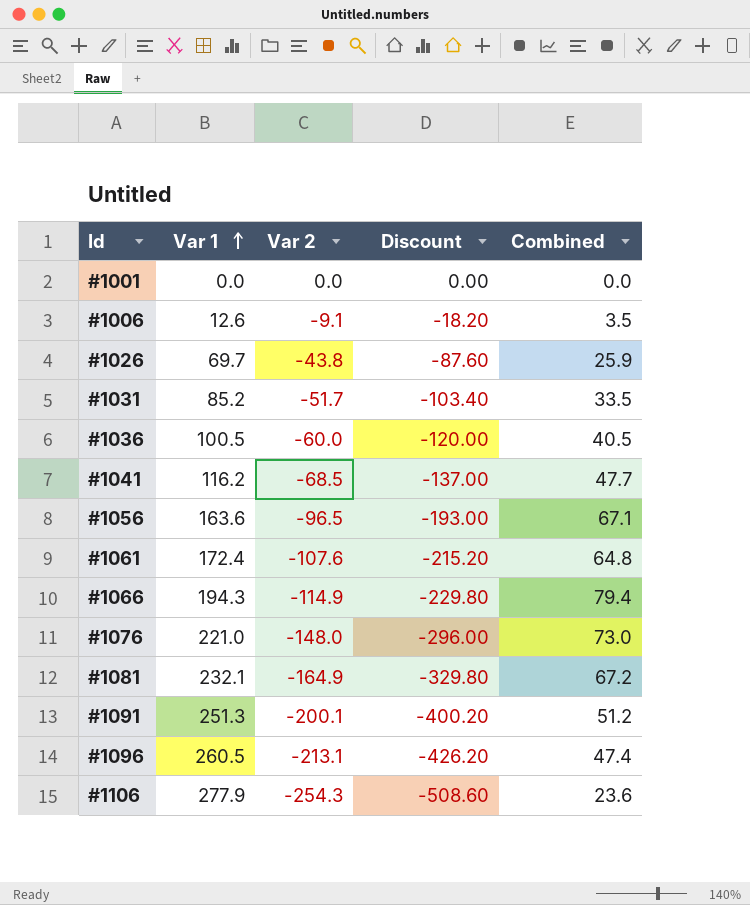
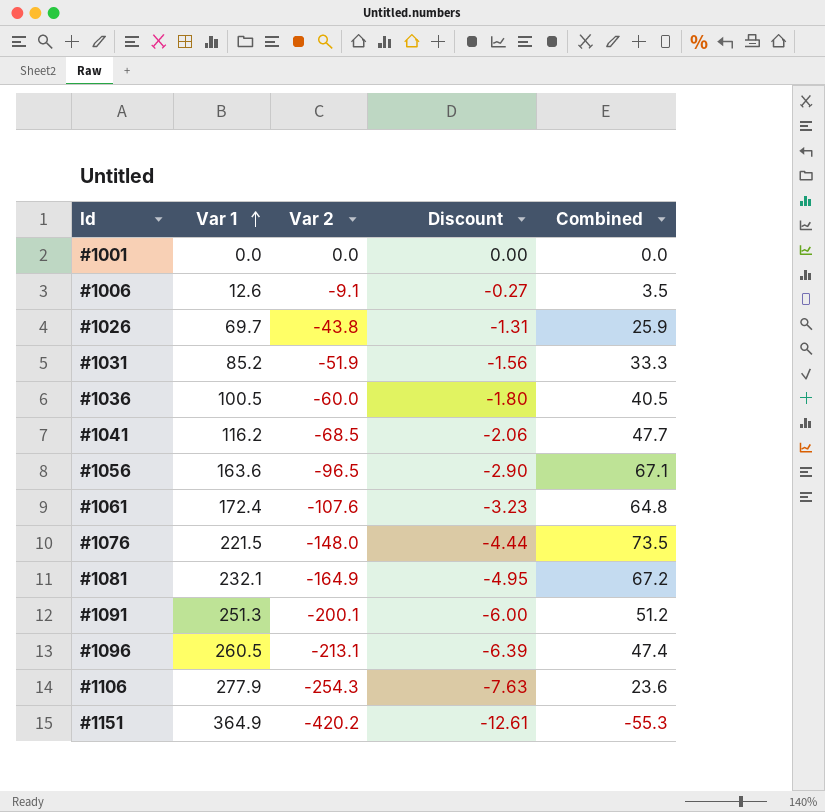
column Discount | formula: [Var 2] * 2 -> [Var 2] * 0.03
row #1066: 194.3 | -114.9 | -229.80 | 79.4 -> none
#1031 | Var 2: -51.7 -> -51.9
#1031 | Combined: 33.5 -> 33.3
#1076 | Var 1: 221.0 -> 221.5
#1076 | Combined: 73.0 -> 73.5
row #1151: none -> 364.9 | -420.2 | -12.61 | -55.3

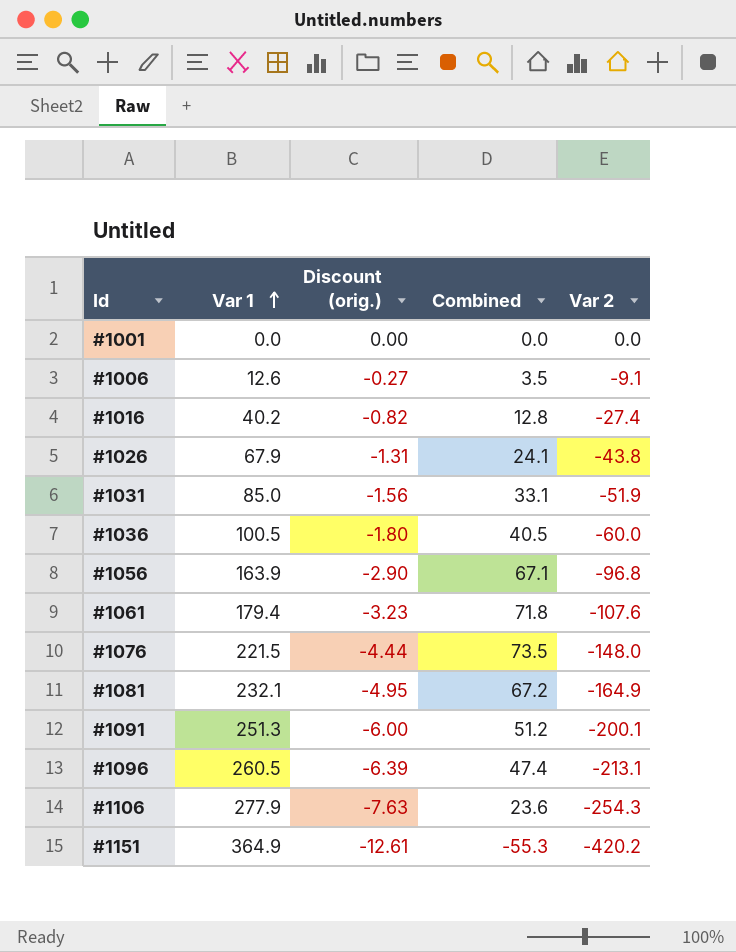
column name: Discount -> Discount (orig.)
column Var 2 | position: 3 -> 5
row #1041: 116.2 | -68.5 | -2.06 | 47.7 -> none
row #1016: none -> 40.2 | -0.82 | 12.8 | -27.4
#1026 | Var 1: 69.7 -> 67.9
#1026 | Combined: 25.9 -> 24.1
#1031 | Var 1: 85.2 -> 85.0
#1031 | Combined: 33.3 -> 33.1
#1056 | Var 1: 163.6 -> 163.9
#1056 | Var 2: -96.5 -> -96.8
#1061 | Var 1: 172.4 -> 179.4
#1061 | Combined: 64.8 -> 71.8

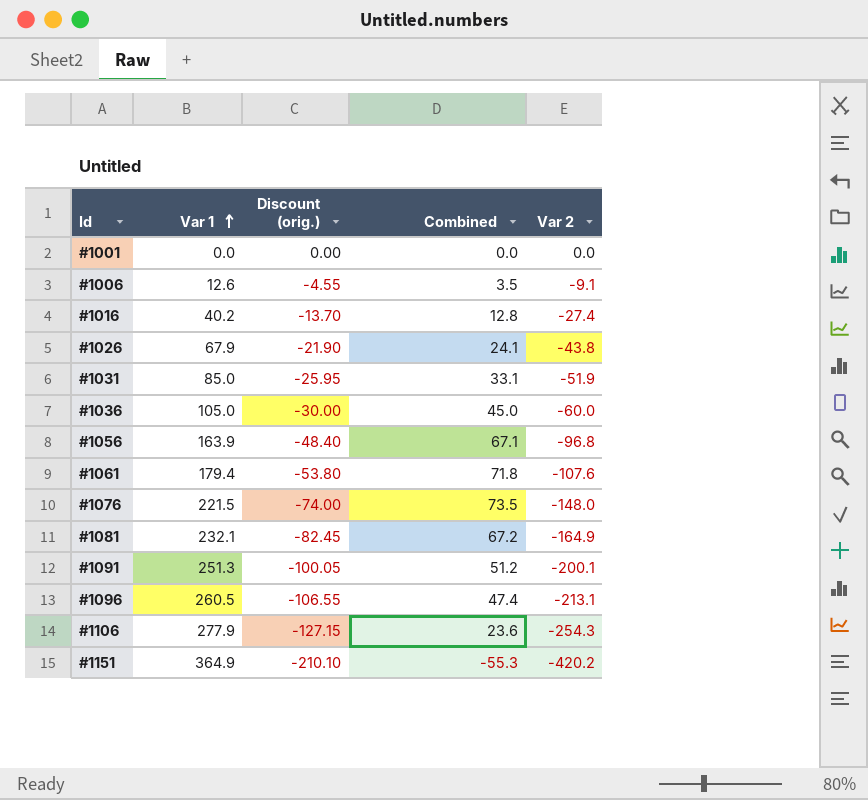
column Discount (orig.) | formula: [Var 2] * 0.03 -> [Var 2] * 0.5
#1036 | Var 1: 100.5 -> 105.0
#1036 | Combined: 40.5 -> 45.0

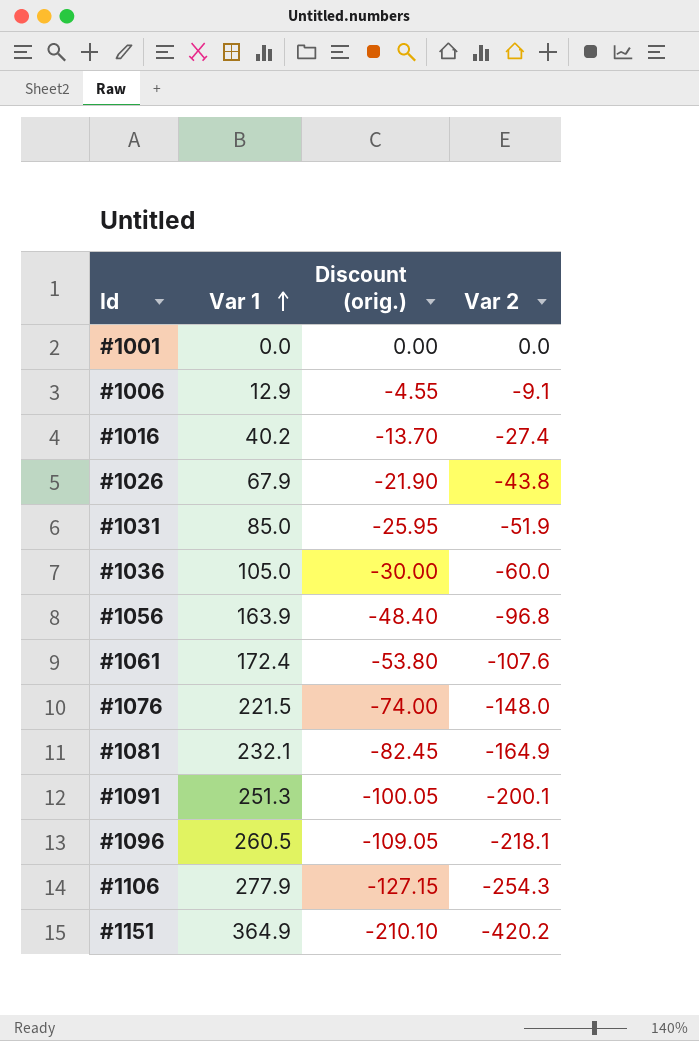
column Combined | formula: [Var 1] + [Var 2] -> none
#1006 | Var 1: 12.6 -> 12.9
#1061 | Var 1: 179.4 -> 172.4
#1096 | Discount (orig.): -106.55 -> -109.05
#1096 | Var 2: -213.1 -> -218.1

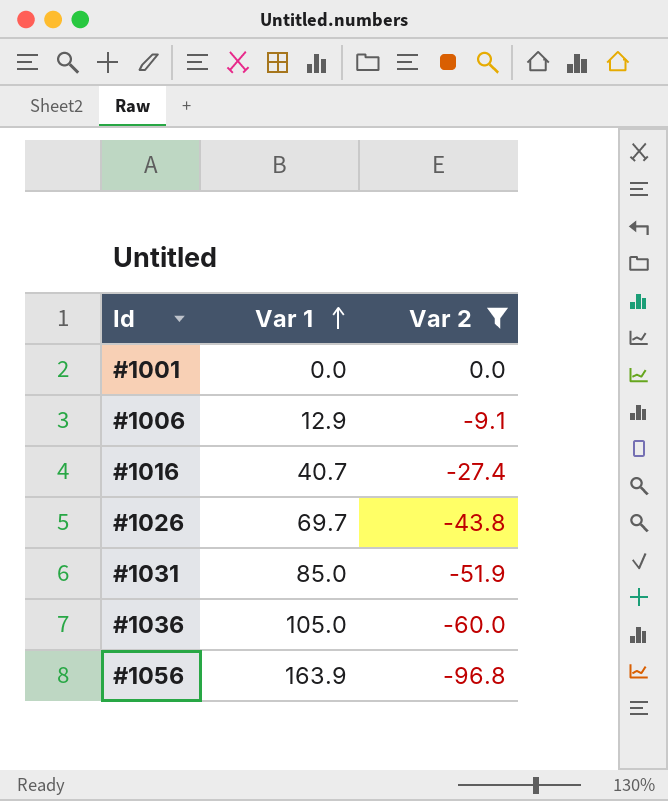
filter: none -> Var 2 >= -96.8
column Discount (orig.) | formula: [Var 2] * 0.5 -> none
#1016 | Var 1: 40.2 -> 40.7
#1026 | Var 1: 67.9 -> 69.7

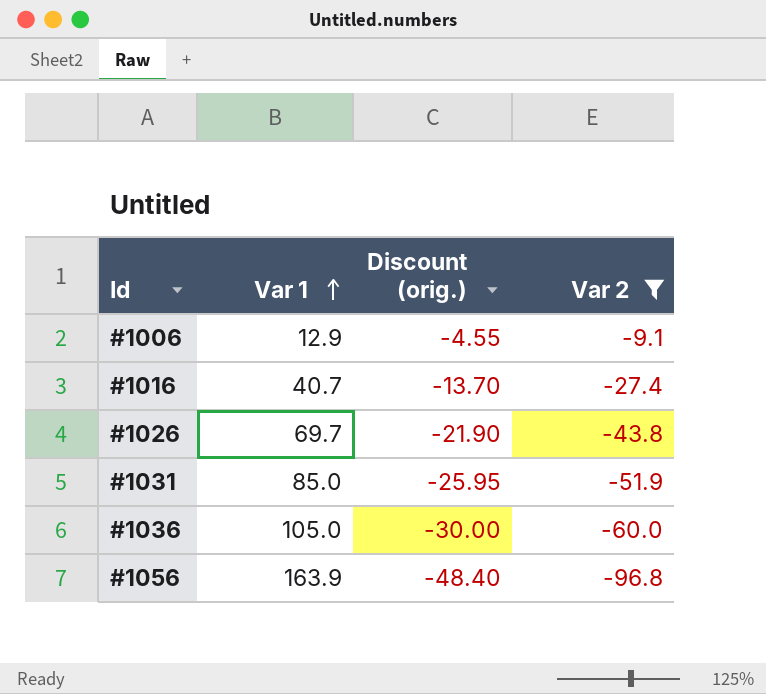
column Discount (orig.) | formula: none -> [Var 2] * 0.5
row #1001: 0.0 | 0.0 -> none

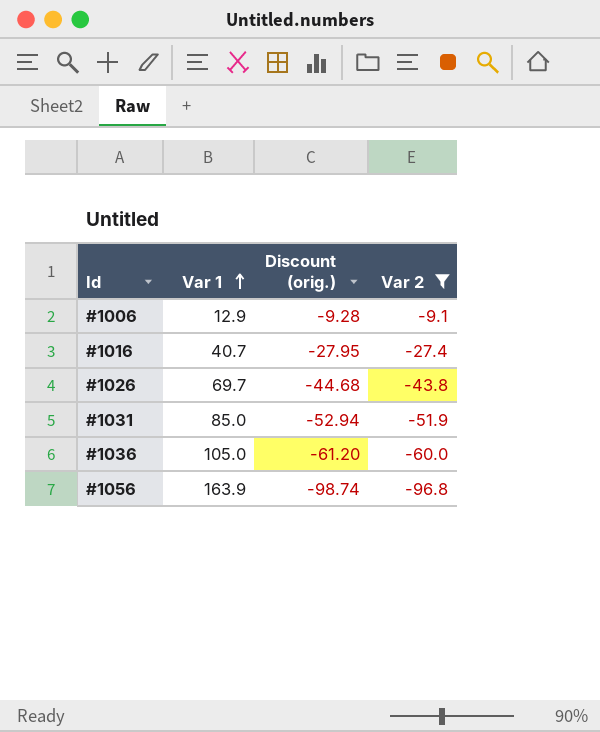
column Discount (orig.) | formula: [Var 2] * 0.5 -> [Var 2] * 1.02

